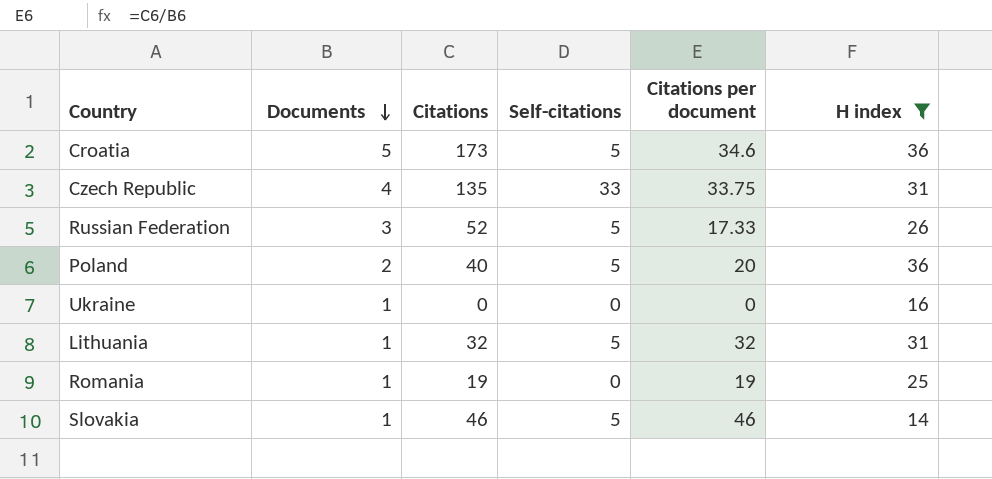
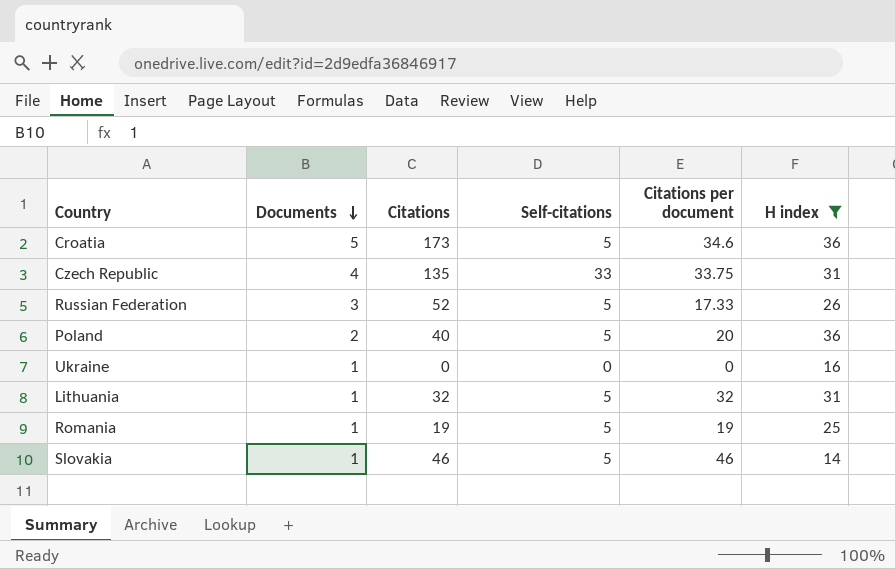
Romania | Self-citations: 0 -> 5

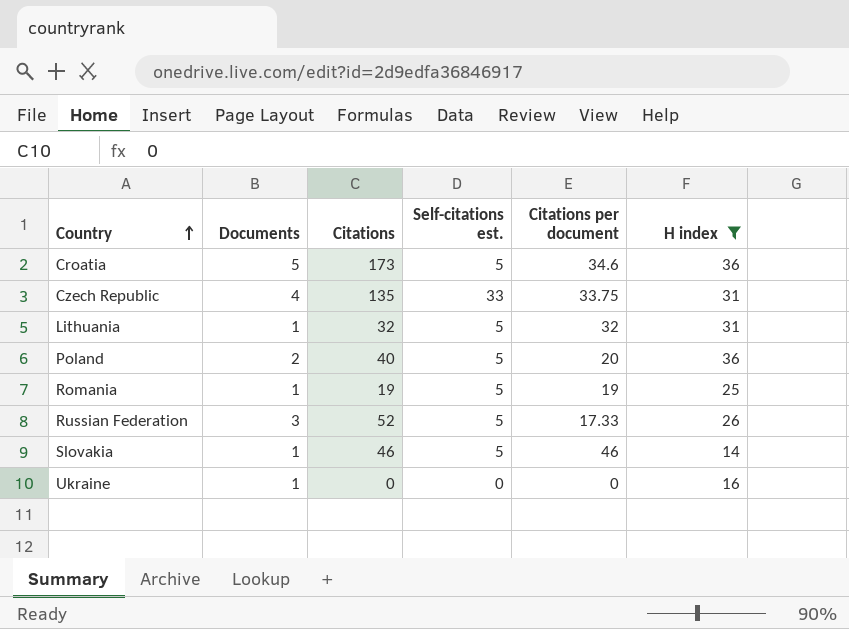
row order: Documents descending -> Country ascending
column name: Self-citations -> Self-citations est.

